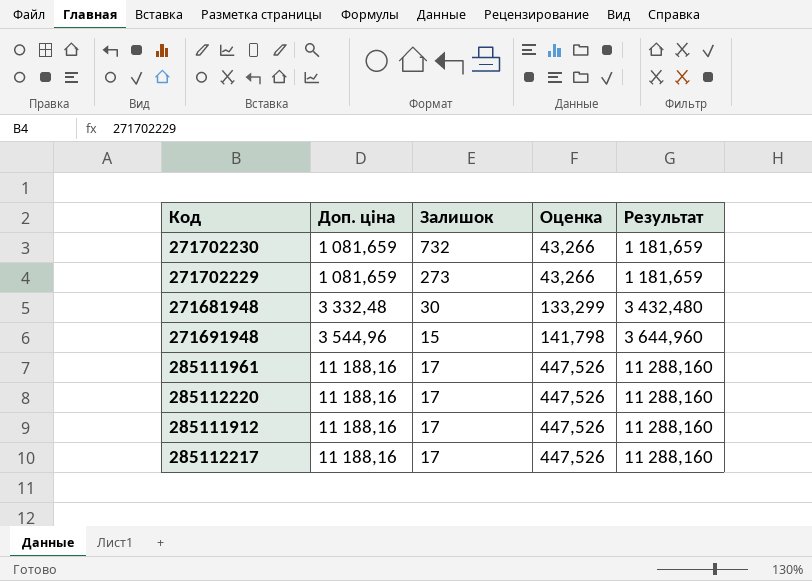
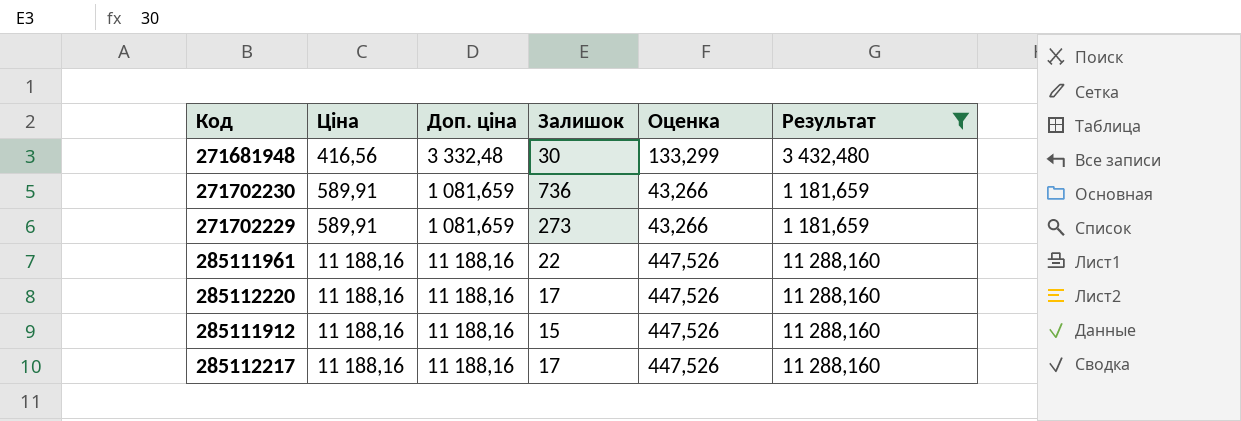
filter: none -> Результат != 3 644,960
row order: Доп. ціна ascending -> Ціна ascending
column Ціна | position: none -> 2
271702230 | Залишок: 732 -> 736
285111961 | Залишок: 17 -> 22
285111912 | Залишок: 17 -> 15

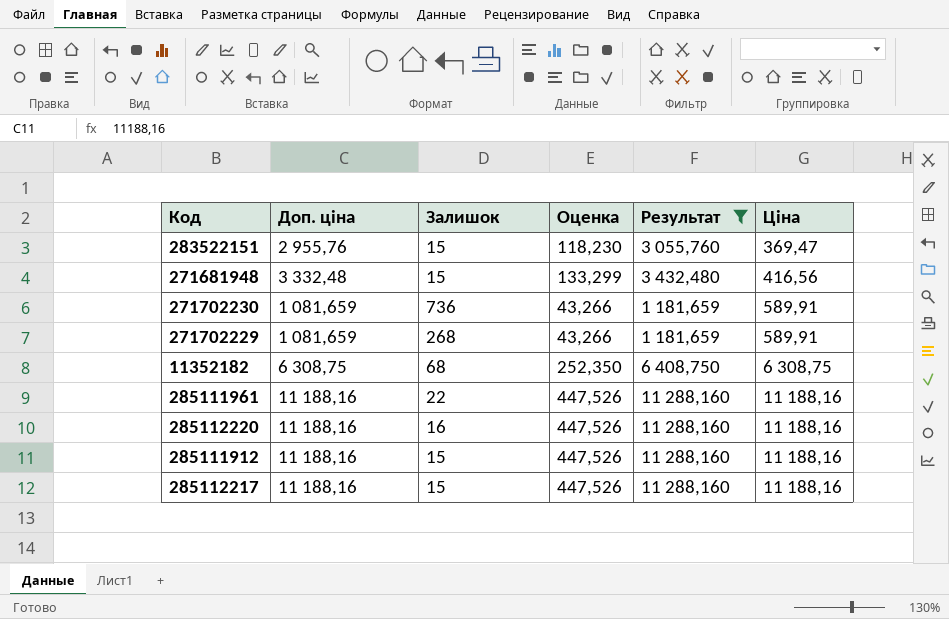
column Ціна | position: 2 -> 6
row 283522151: none -> 2 955,76 | 15 | 118,230 | 3 055,760 | 369,47
271681948 | Залишок: 30 -> 15
271702229 | Залишок: 273 -> 268
row 11352182: none -> 6 308,75 | 68 | 252,350 | 6 408,750 | 6 308,75
285112220 | Залишок: 17 -> 16
285112217 | Залишок: 17 -> 15

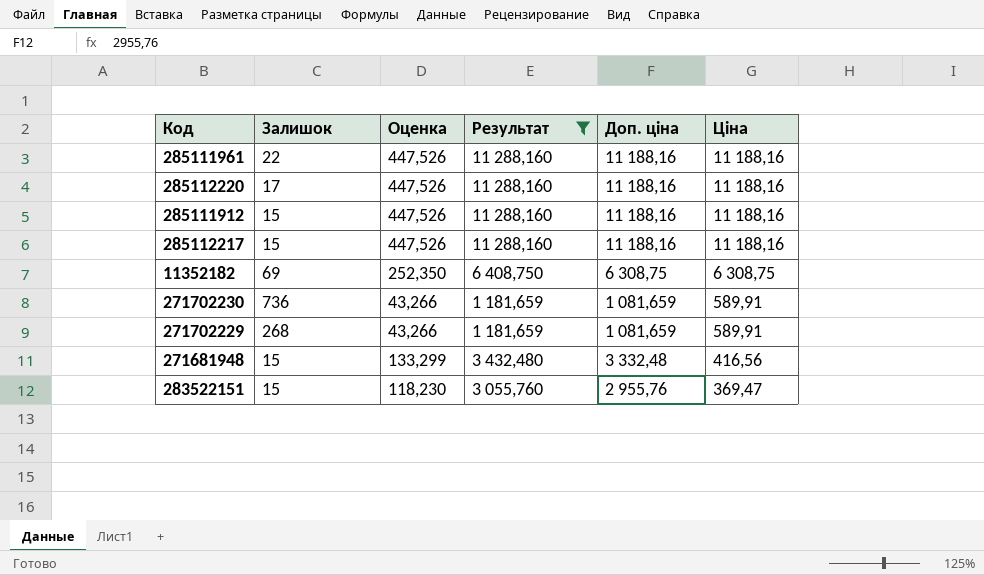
row order: Ціна ascending -> Ціна descending
column Доп. ціна | position: 2 -> 5
285112220 | Залишок: 16 -> 17
11352182 | Залишок: 68 -> 69

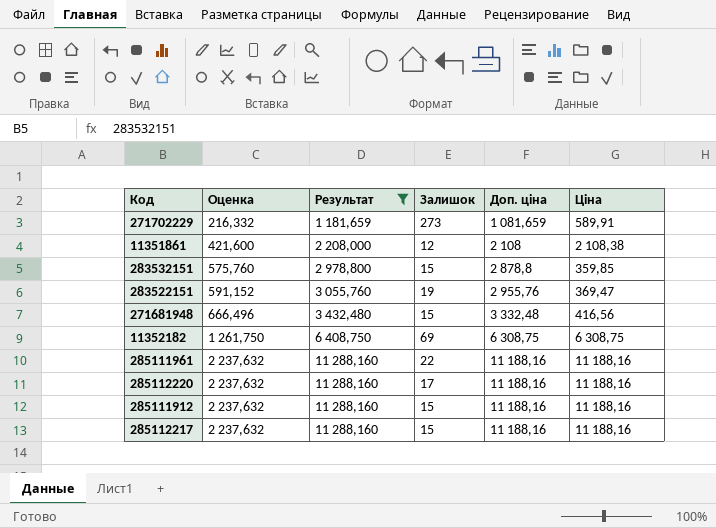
row order: Ціна descending -> Оценка ascending
column Оценка | formula: [Доп. ціна] * 0,04 -> [Доп. ціна] * 0,2
column Залишок | position: 2 -> 4
row 271702230: 736 | 43,266 | 1 181,659 | 1 081,659 | 589,91 -> none
271702229 | Залишок: 268 -> 273
row 11351861: none -> 421,600 | 2 208,000 | 12 | 2 108 | 2 108,38
row 283532151: none -> 575,760 | 2 978,800 | 15 | 2 878,8 | 359,85
283522151 | Залишок: 15 -> 19

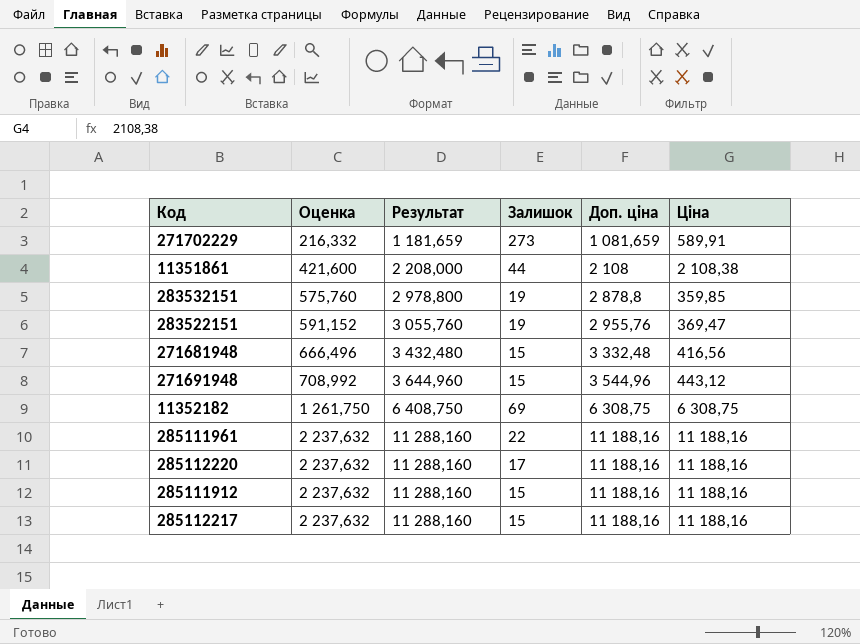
filter: Результат != 3 644,960 -> none
11351861 | Залишок: 12 -> 44
283532151 | Залишок: 15 -> 19

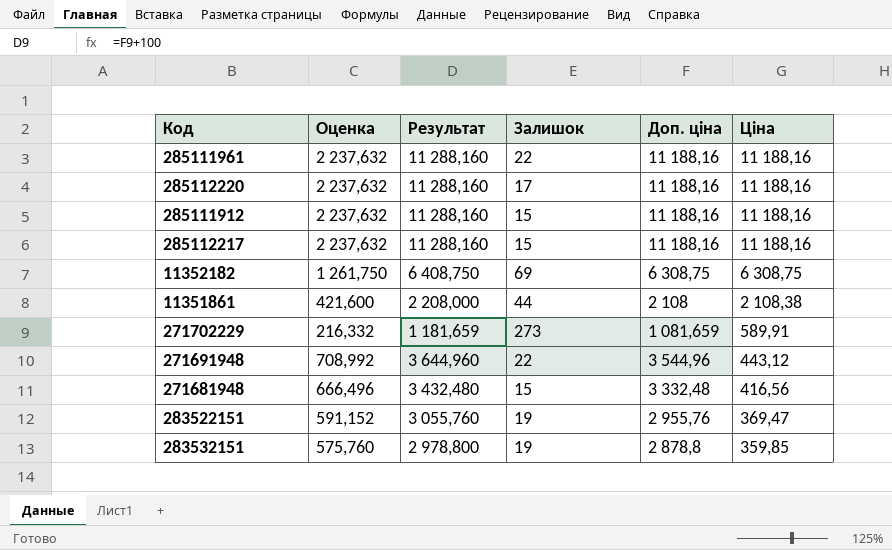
row order: Оценка ascending -> Ціна descending
271691948 | Залишок: 15 -> 22

